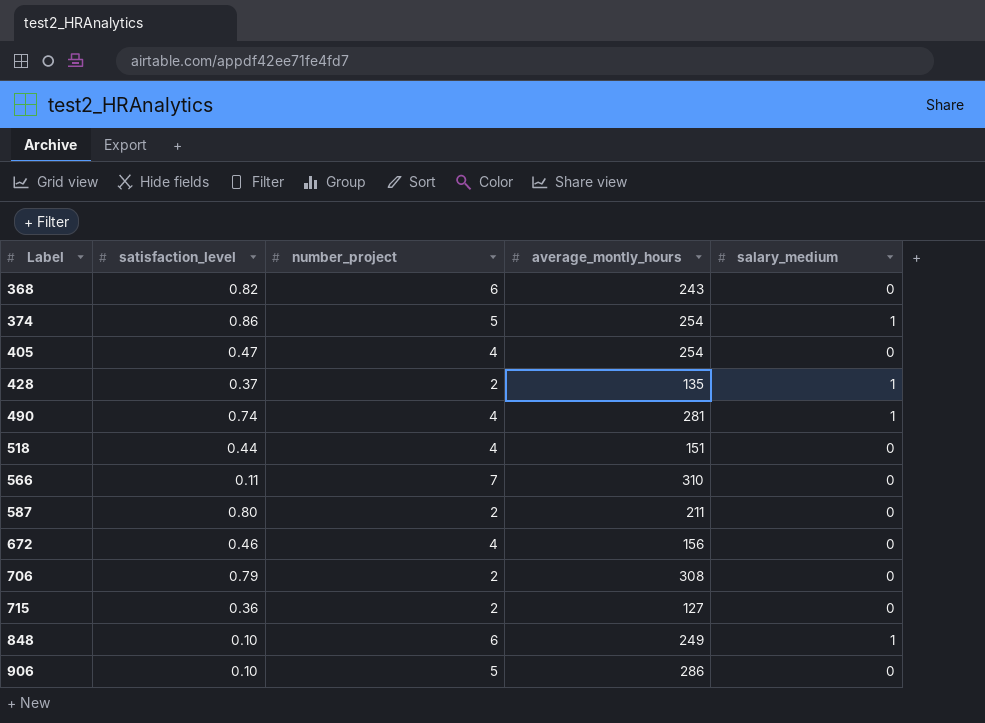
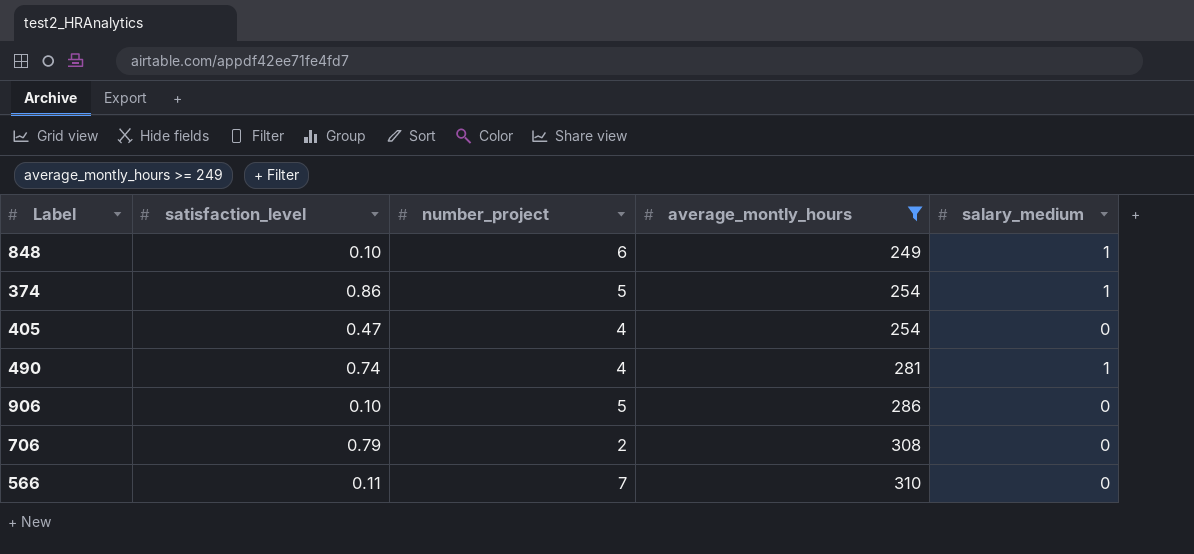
filter: none -> average_montly_hours >= 249
row order: Label ascending -> average_montly_hours ascending

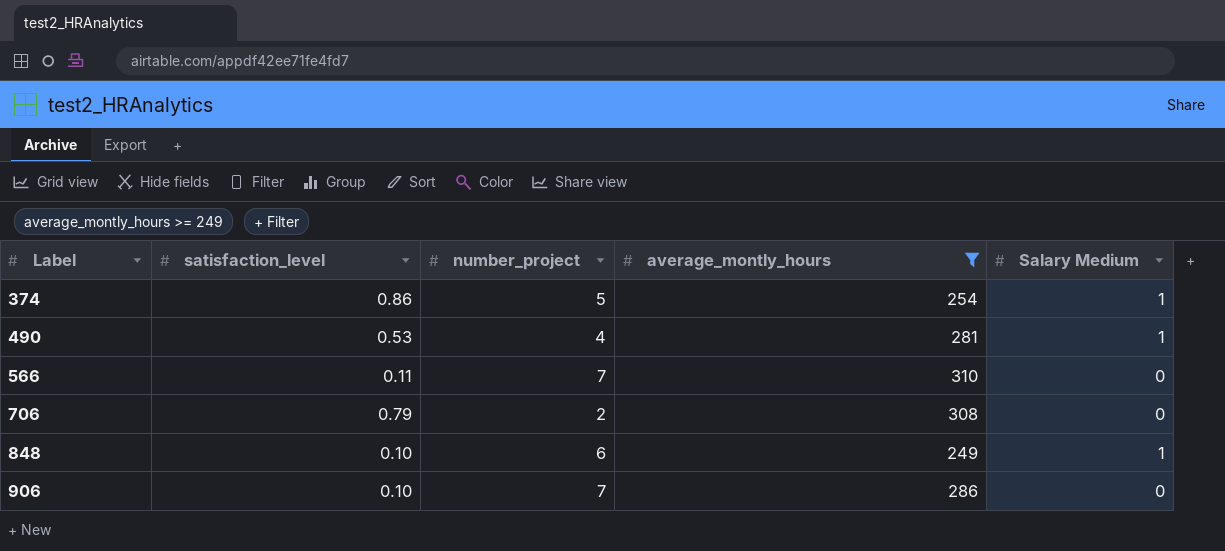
row order: average_montly_hours ascending -> Label ascending
column name: salary_medium -> Salary Medium
row 405: 0.47 | 4 | 254 | 0 -> none
490 | satisfaction_level: 0.74 -> 0.53
906 | number_project: 5 -> 7

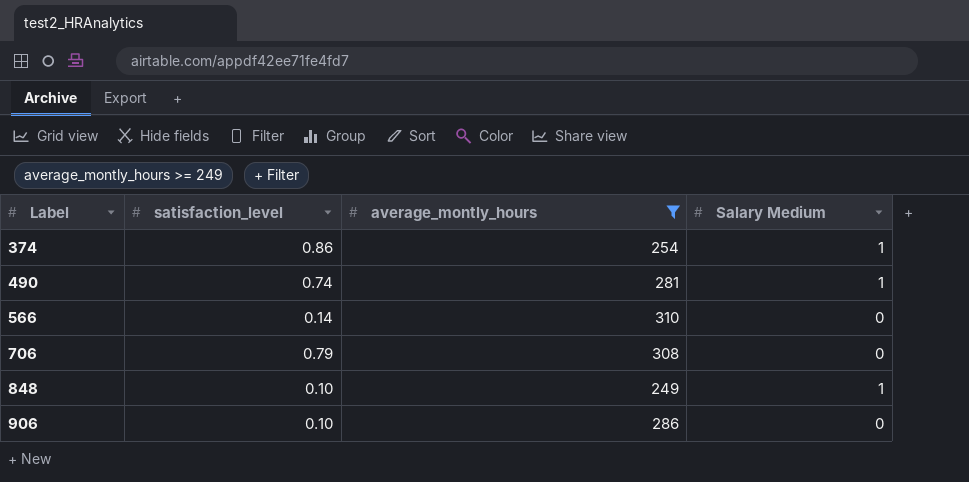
column number_project | position: 3 -> none
490 | satisfaction_level: 0.53 -> 0.74
566 | satisfaction_level: 0.11 -> 0.14

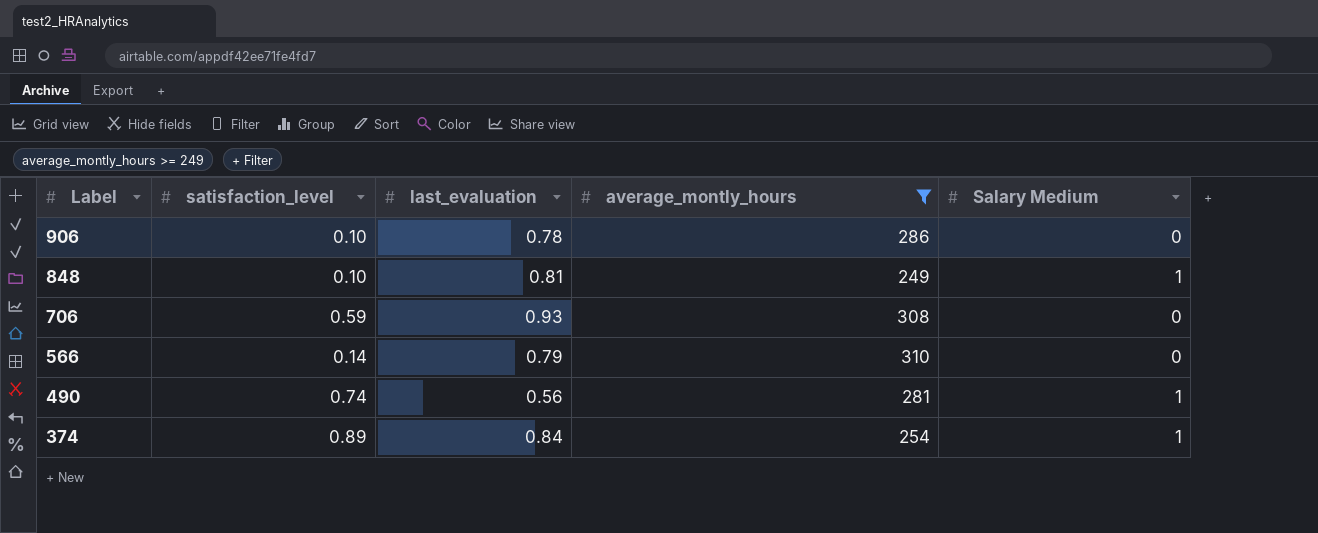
row order: Label ascending -> Label descending
column last_evaluation | position: none -> 3
706 | satisfaction_level: 0.79 -> 0.59
374 | satisfaction_level: 0.86 -> 0.89

